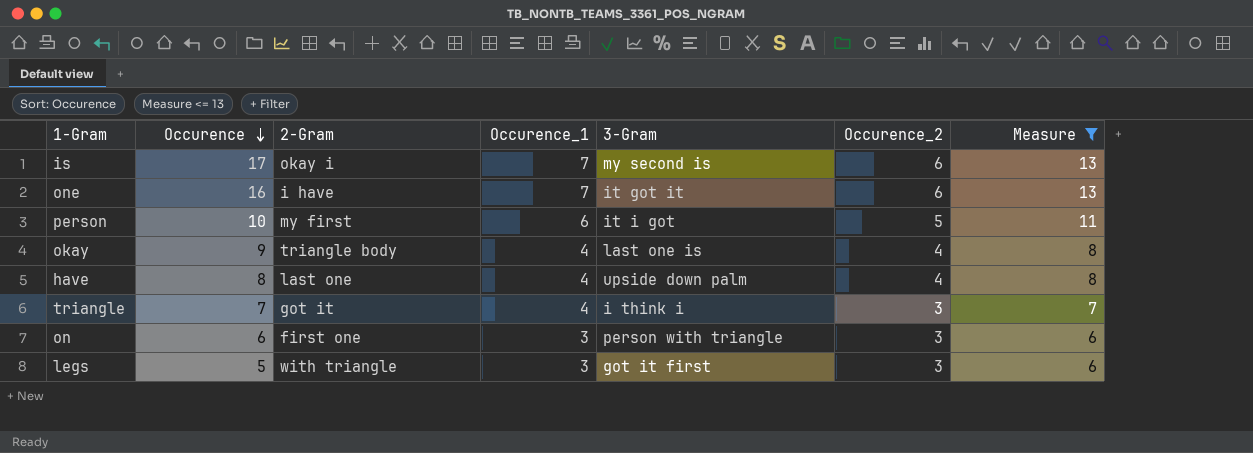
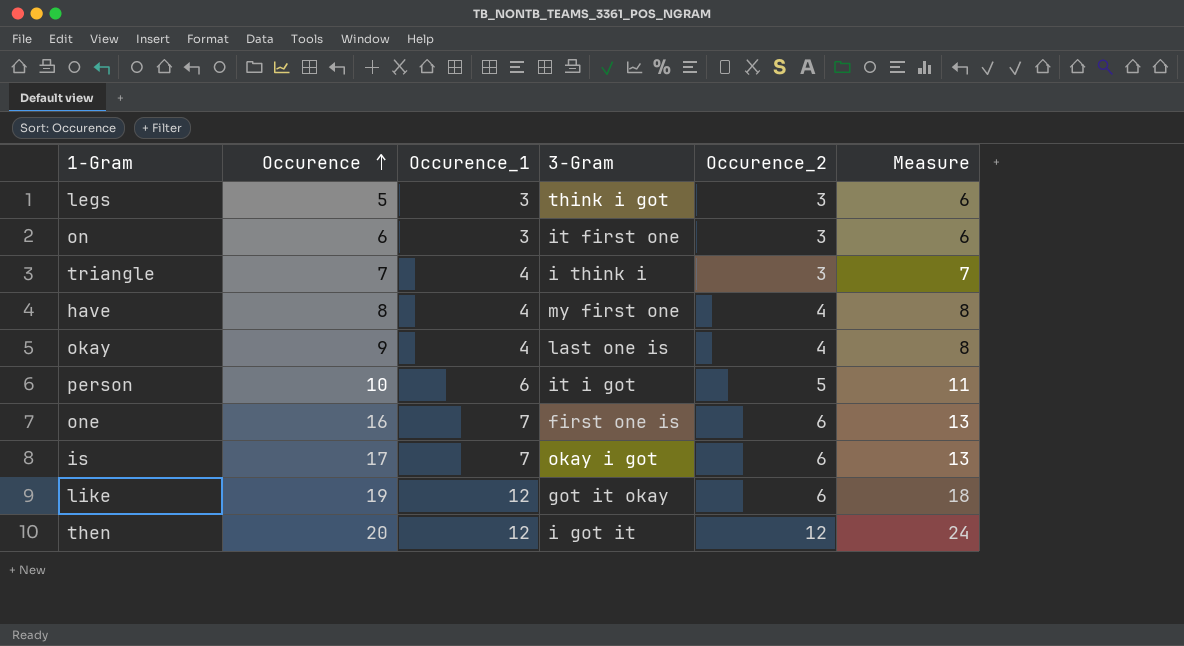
filter: Measure <= 13 -> none
row order: Occurence descending -> Occurence ascending
column 2-Gram | position: 3 -> none
legs | 3-Gram: got it first -> think i got
on | 3-Gram: person with triangle -> it first one
have | 3-Gram: upside down palm -> my first one
one | 3-Gram: it got it -> first one is
is | 3-Gram: my second is -> okay i got

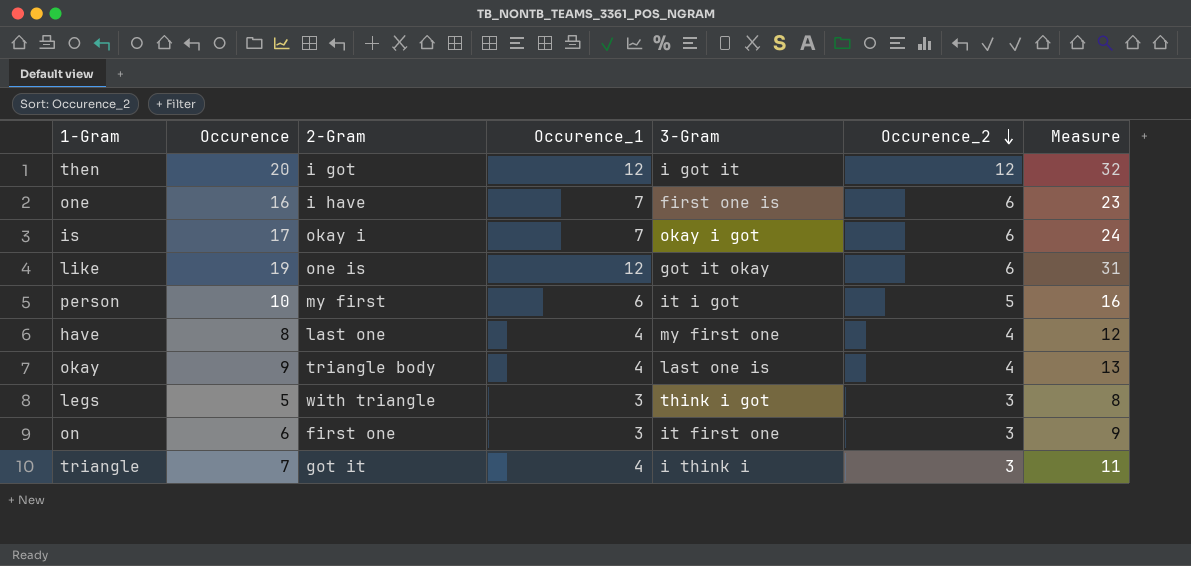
row order: Occurence ascending -> Occurence_2 descending
column 2-Gram | position: none -> 3
column Measure | formula: [Occurence_1] + [Occurence_2] -> [Occurence] + [Occurence_1]

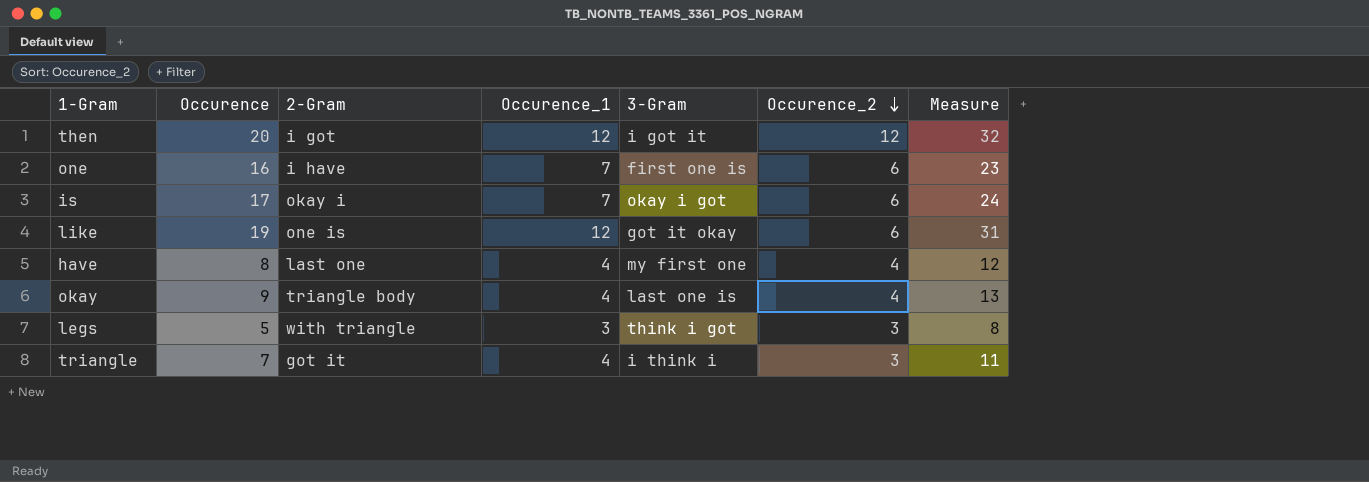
row person: 10 | my first | 6 | it i got | 5 | 16 -> none
row on: 6 | first one | 3 | it first one | 3 | 9 -> none

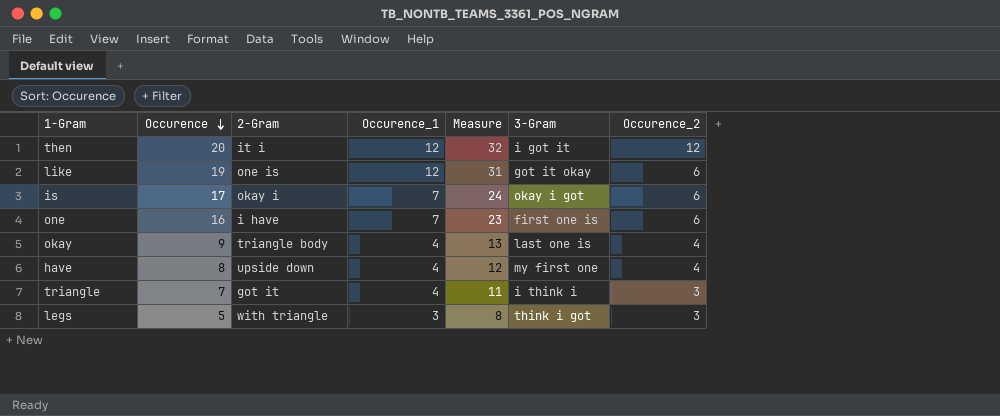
row order: Occurence_2 descending -> Occurence descending
column Measure | position: 7 -> 5
then | 2-Gram: i got -> it i
have | 2-Gram: last one -> upside down

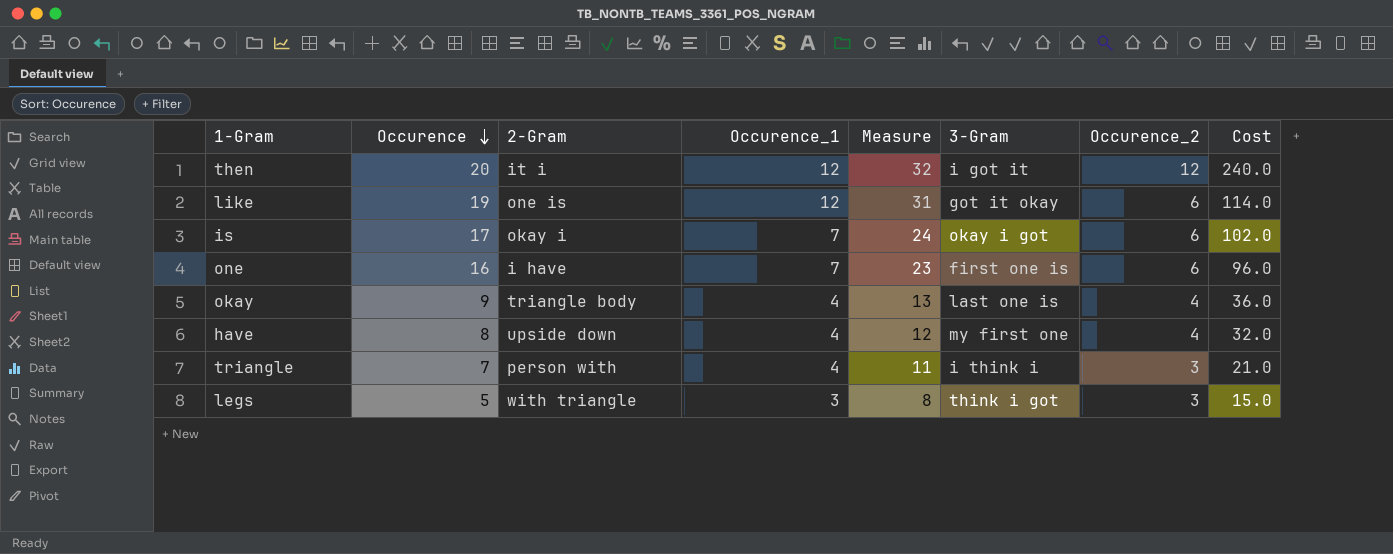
column Cost | formula: none -> [Occurence] * [Occurence_2]
triangle | 2-Gram: got it -> person with

